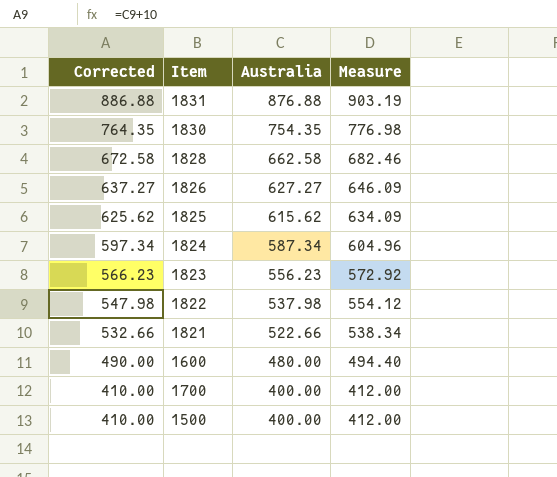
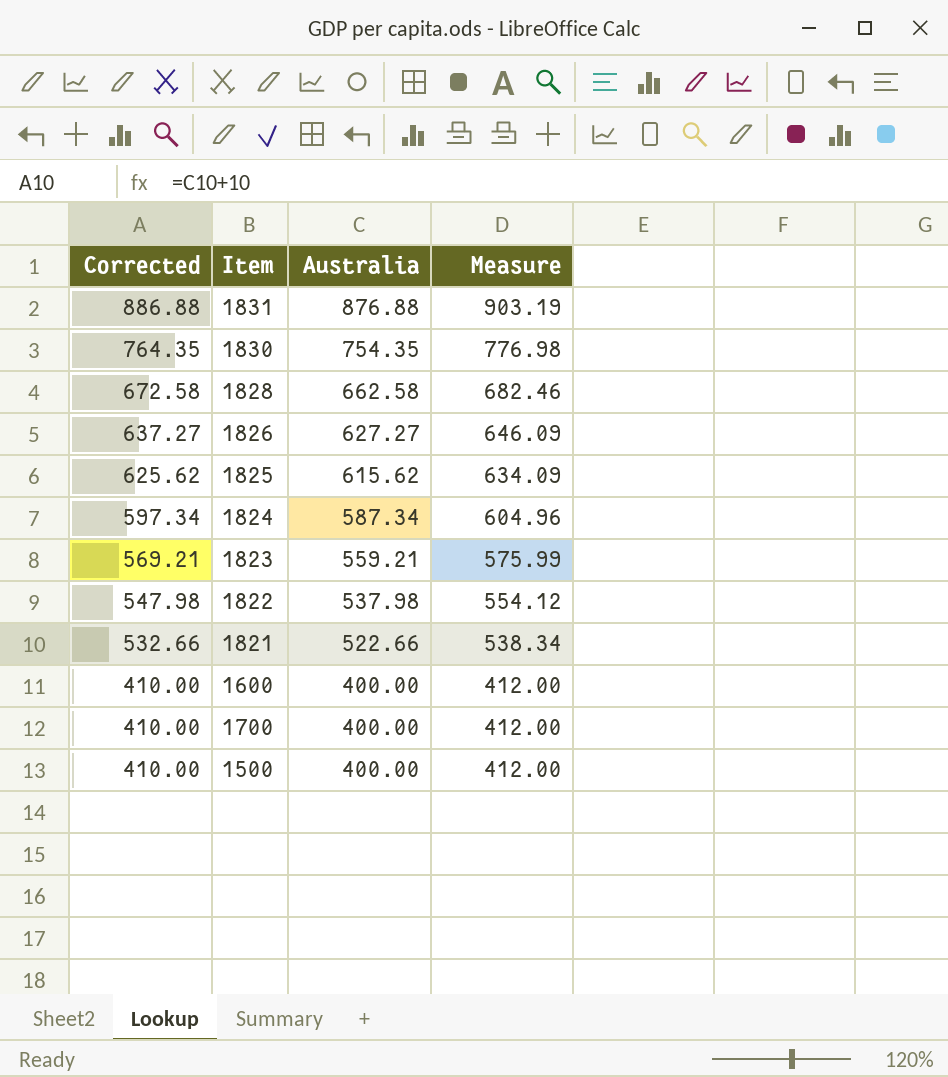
1823 | Corrected: 566.23 -> 569.21
1823 | Australia: 556.23 -> 559.21
1823 | Measure: 572.92 -> 575.99
1600 | Corrected: 490.00 -> 410.00
1600 | Australia: 480.00 -> 400.00
1600 | Measure: 494.40 -> 412.00

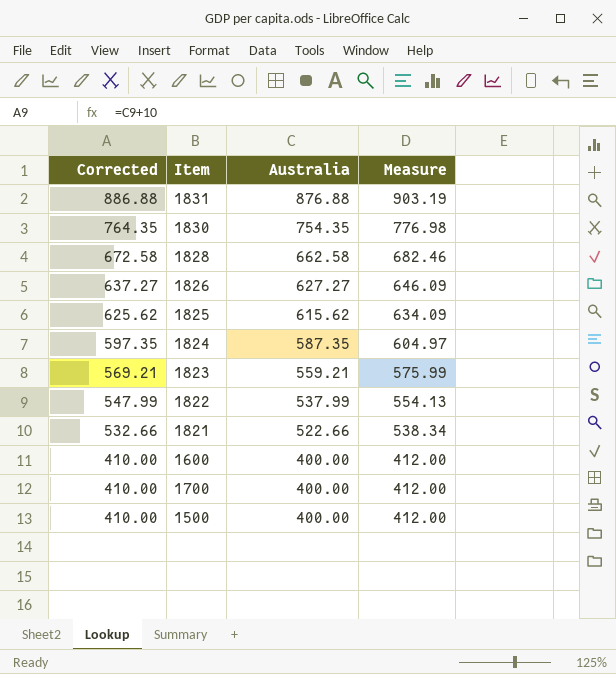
1824 | Corrected: 597.34 -> 597.35
1824 | Australia: 587.34 -> 587.35
1824 | Measure: 604.96 -> 604.97
1822 | Corrected: 547.98 -> 547.99
1822 | Australia: 537.98 -> 537.99
1822 | Measure: 554.12 -> 554.13

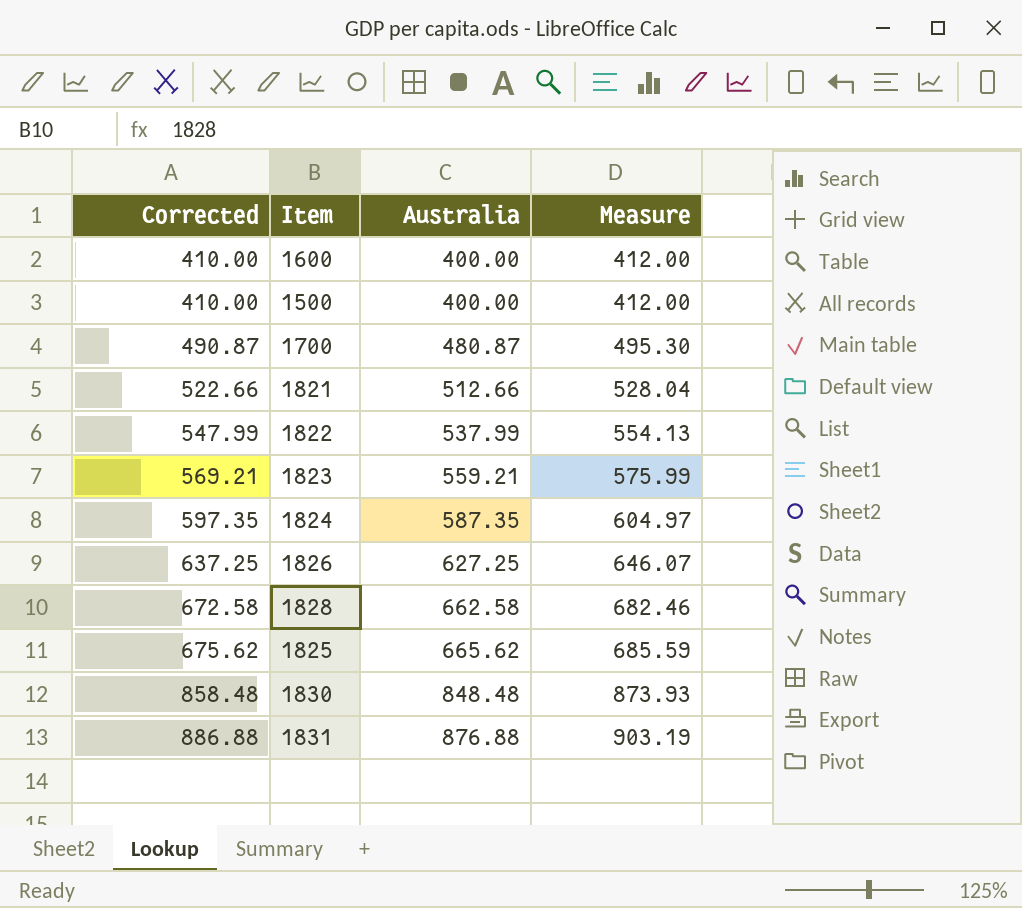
row order: Corrected descending -> Corrected ascending
1700 | Corrected: 410.00 -> 490.87
1700 | Australia: 400.00 -> 480.87
1700 | Measure: 412.00 -> 495.30
1821 | Corrected: 532.66 -> 522.66
1821 | Australia: 522.66 -> 512.66
1821 | Measure: 538.34 -> 528.04
1826 | Corrected: 637.27 -> 637.25
1826 | Australia: 627.27 -> 627.25
1826 | Measure: 646.09 -> 646.07
1825 | Corrected: 625.62 -> 675.62
1825 | Australia: 615.62 -> 665.62
1825 | Measure: 634.09 -> 685.59
1830 | Corrected: 764.35 -> 858.48
1830 | Australia: 754.35 -> 848.48
1830 | Measure: 776.98 -> 873.93

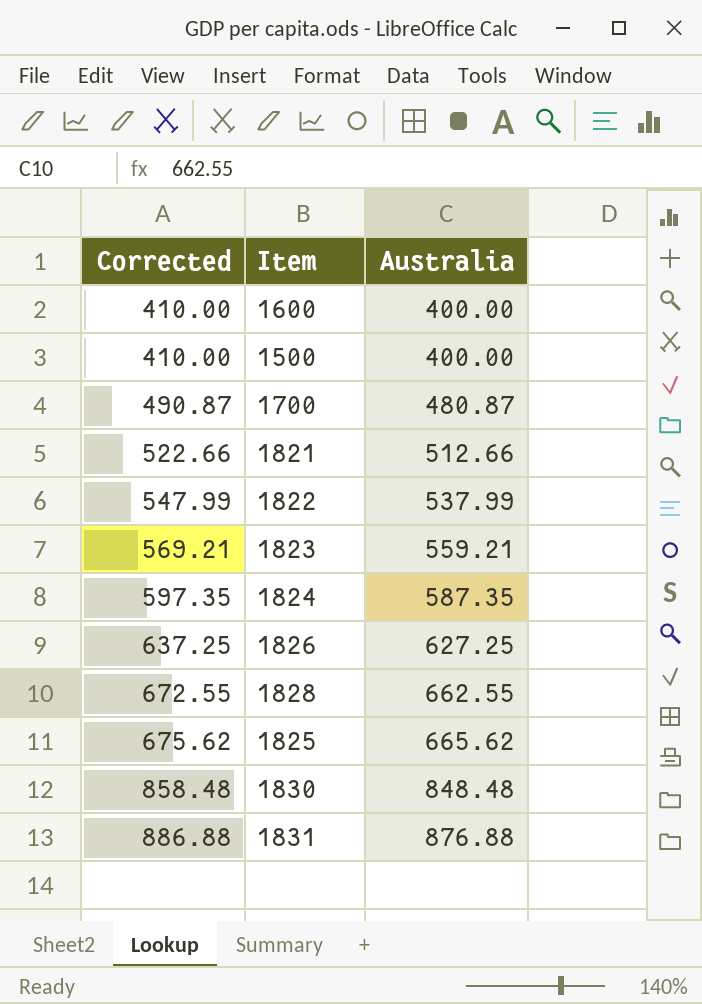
column Measure | formula: [Australia] * 1.03 -> none
1828 | Corrected: 672.58 -> 672.55
1828 | Australia: 662.58 -> 662.55

